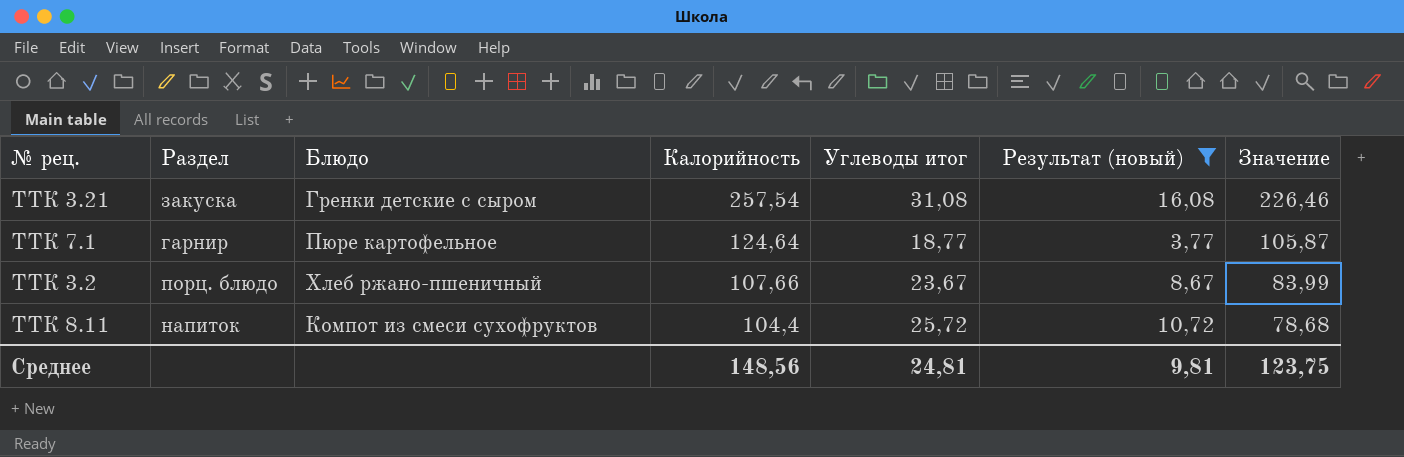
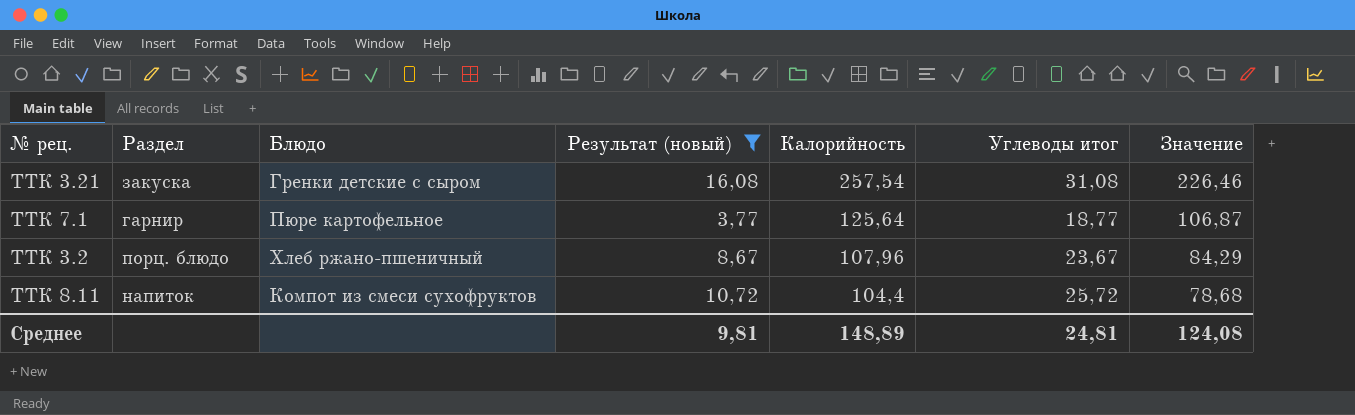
column Результат (новый) | position: 6 -> 4
ТТК 7.1 | Калорийность: 124,64 -> 125,64
ТТК 7.1 | Значение: 105,87 -> 106,87
ТТК 3.2 | Калорийность: 107,66 -> 107,96
ТТК 3.2 | Значение: 83,99 -> 84,29
Среднее | Калорийность: 148,56 -> 148,89
Среднее | Значение: 123,75 -> 124,08

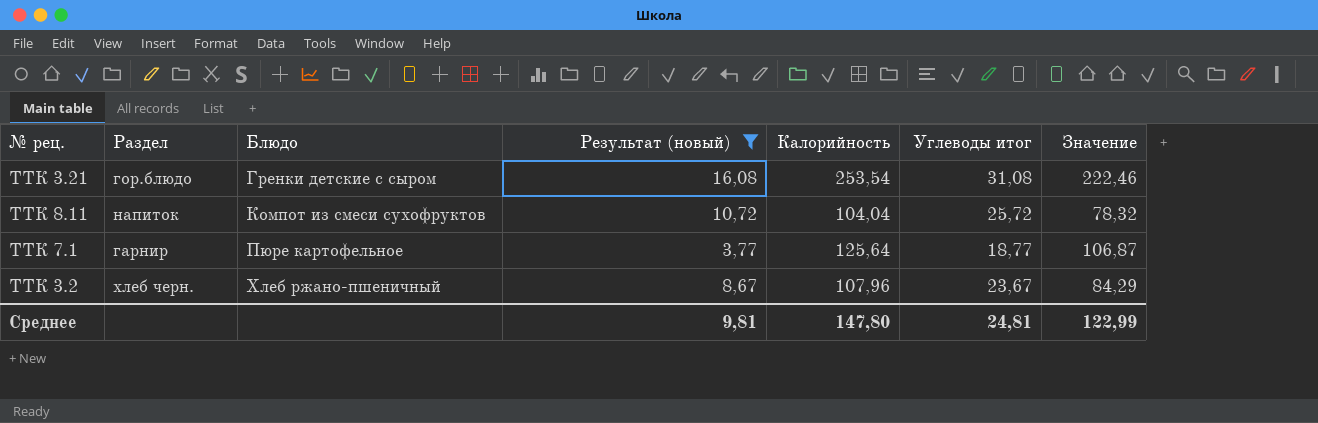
row order: Калорийность descending -> Блюдо ascending
ТТК 3.21 | Раздел: закуска -> гор.блюдо
ТТК 3.21 | Калорийность: 257,54 -> 253,54
ТТК 3.21 | Значение: 226,46 -> 222,46
ТТК 8.11 | Калорийность: 104,4 -> 104,04
ТТК 8.11 | Значение: 78,68 -> 78,32
ТТК 3.2 | Раздел: порц. блюдо -> хлеб черн.
Среднее | Калорийность: 148,89 -> 147,80
Среднее | Значение: 124,08 -> 122,99

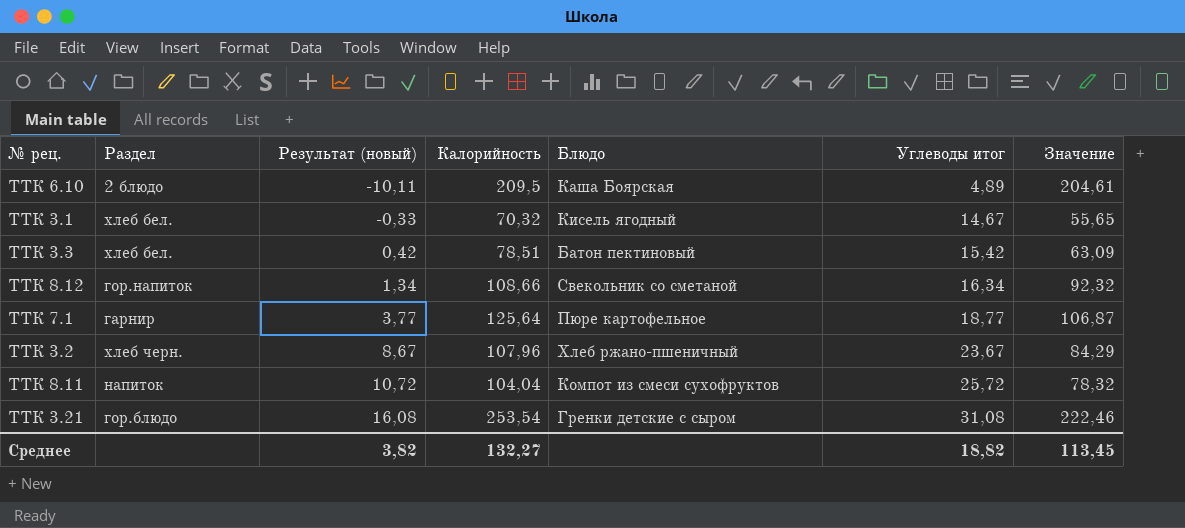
filter: Результат (новый) >= 3,77 -> none
row order: Блюдо ascending -> Результат (новый) ascending
column Блюдо | position: 3 -> 5
Среднее | Результат (новый): 9,81 -> 3,82
Среднее | Калорийность: 147,80 -> 132,27
Среднее | Углеводы итог: 24,81 -> 18,82
Среднее | Значение: 122,99 -> 113,45

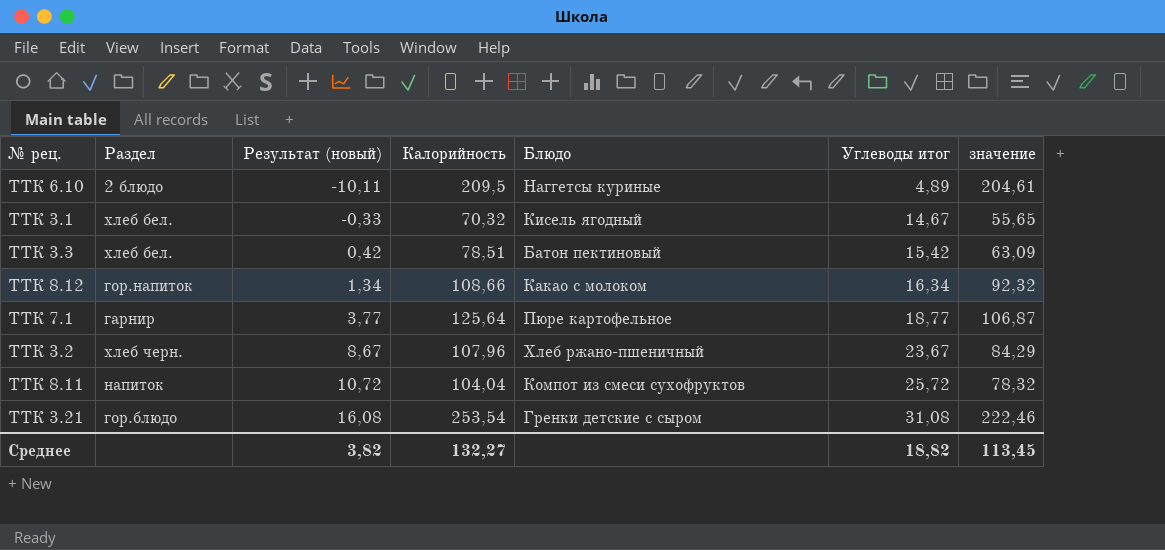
column name: Значение -> значение
ТТК 6.10 | Блюдо: Каша Боярская -> Наггетсы куриные
ТТК 8.12 | Блюдо: Свекольник со сметаной -> Какао с молоком

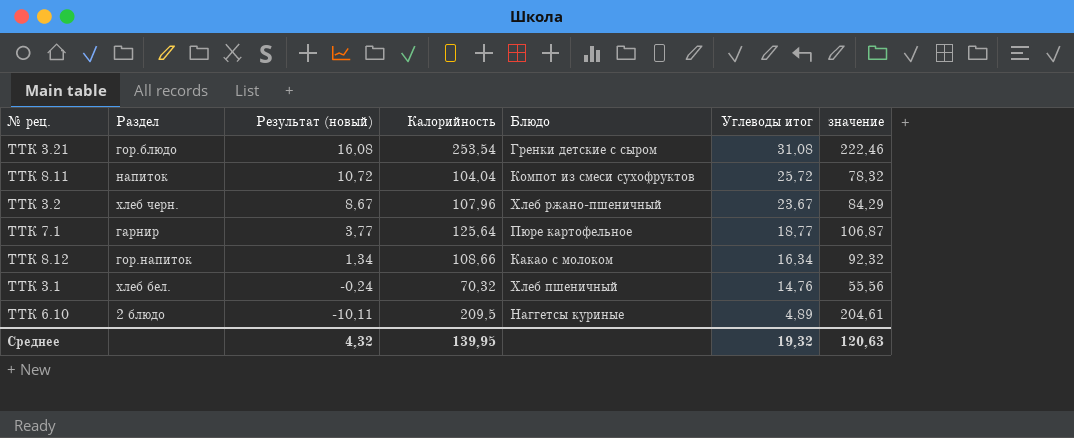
row order: Результат (новый) ascending -> Результат (новый) descending
row ТТК 3.3: хлеб бел. | 0,42 | 78,51 | Батон пектиновый | 15,42 | 63,09 -> none
ТТК 3.1 | Результат (новый): -0,33 -> -0,24
ТТК 3.1 | Блюдо: Кисель ягодный -> Хлеб пшеничный
ТТК 3.1 | Углеводы итог: 14,67 -> 14,76
ТТК 3.1 | значение: 55,65 -> 55,56
Среднее | Результат (новый): 3,82 -> 4,32
Среднее | Калорийность: 132,27 -> 139,95
Среднее | Углеводы итог: 18,82 -> 19,32
Среднее | значение: 113,45 -> 120,63

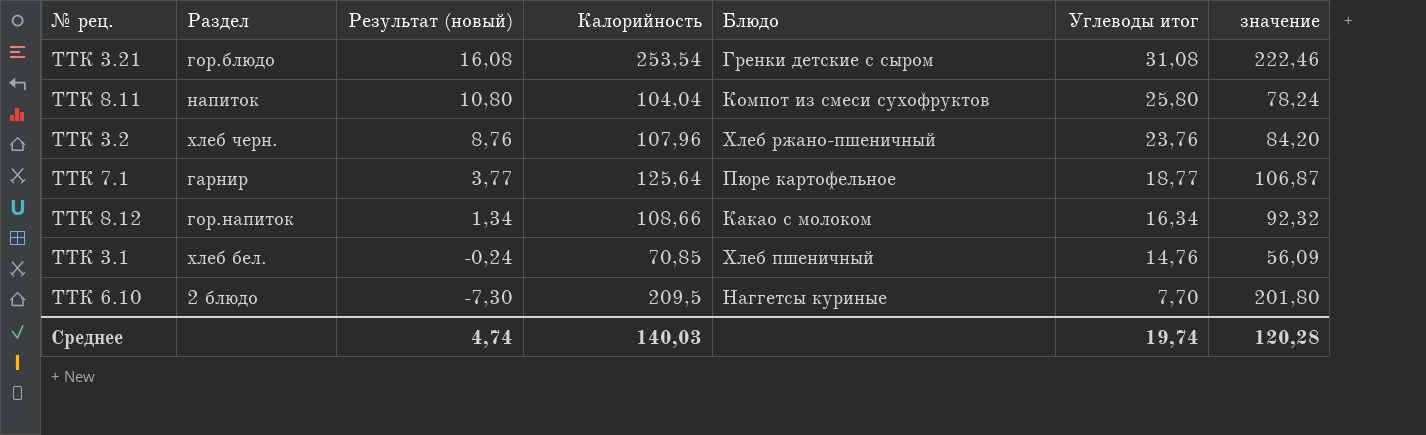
ТТК 8.11 | Результат (новый): 10,72 -> 10,80
ТТК 8.11 | Углеводы итог: 25,72 -> 25,80
ТТК 8.11 | значение: 78,32 -> 78,24
ТТК 3.2 | Результат (новый): 8,67 -> 8,76
ТТК 3.2 | Углеводы итог: 23,67 -> 23,76
ТТК 3.2 | значение: 84,29 -> 84,20
ТТК 3.1 | Калорийность: 70,32 -> 70,85
ТТК 3.1 | значение: 55,56 -> 56,09
ТТК 6.10 | Результат (новый): -10,11 -> -7,30
ТТК 6.10 | Углеводы итог: 4,89 -> 7,70
ТТК 6.10 | значение: 204,61 -> 201,80
Среднее | Результат (новый): 4,32 -> 4,74
Среднее | Калорийность: 139,95 -> 140,03
Среднее | Углеводы итог: 19,32 -> 19,74
Среднее | значение: 120,63 -> 120,28

